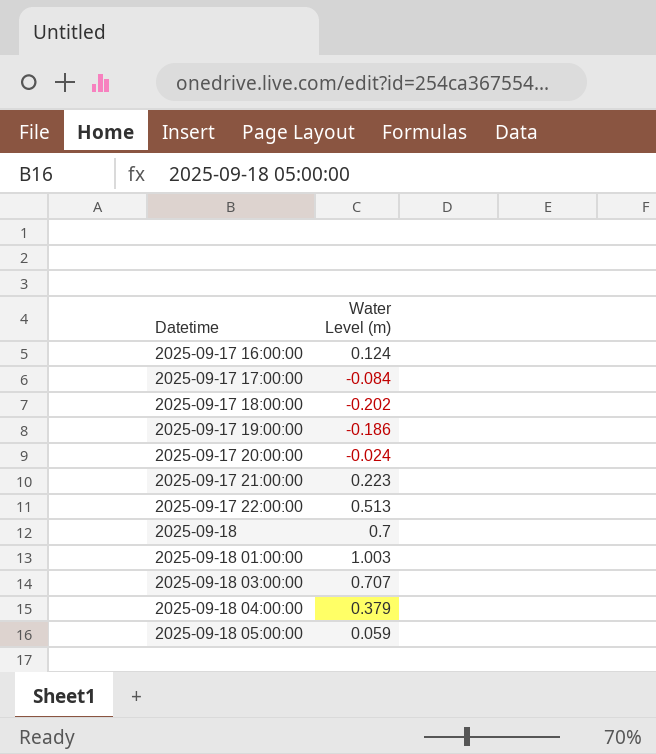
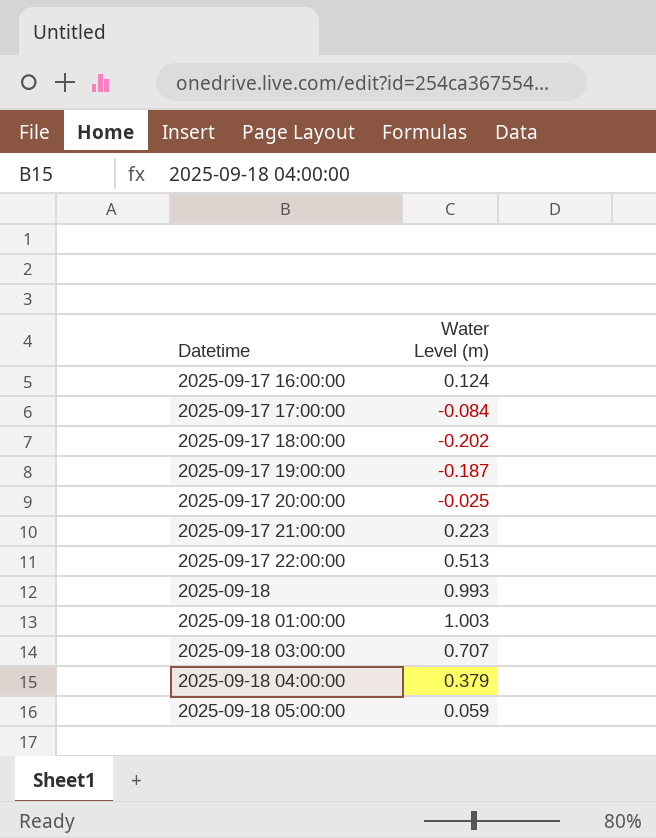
2025-09-17 19:00:00 | Water Level (m): -0.186 -> -0.187
2025-09-17 20:00:00 | Water Level (m): -0.024 -> -0.025
2025-09-18 | Water Level (m): 0.7 -> 0.993

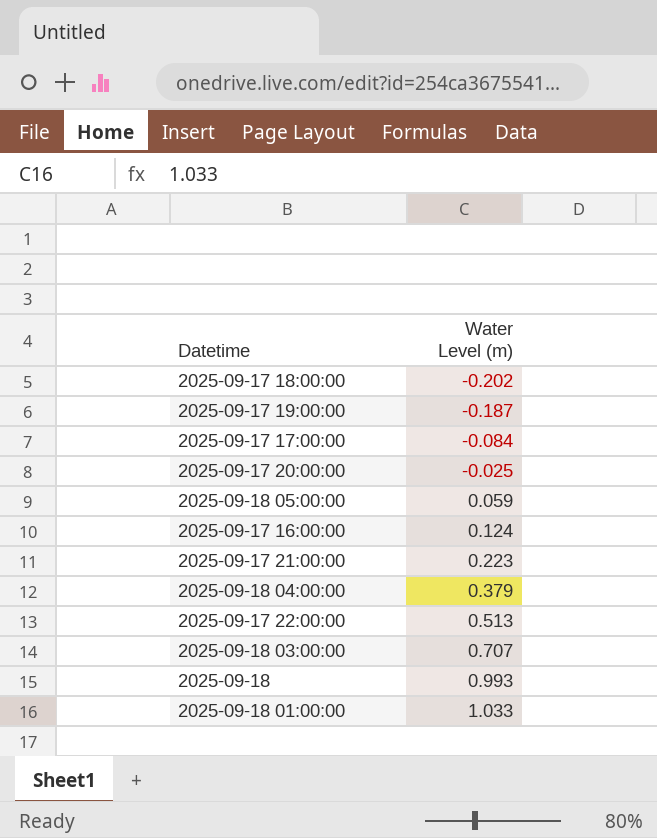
row order: Datetime ascending -> Water Level (m) ascending
2025-09-18 01:00:00 | Water Level (m): 1.003 -> 1.033

